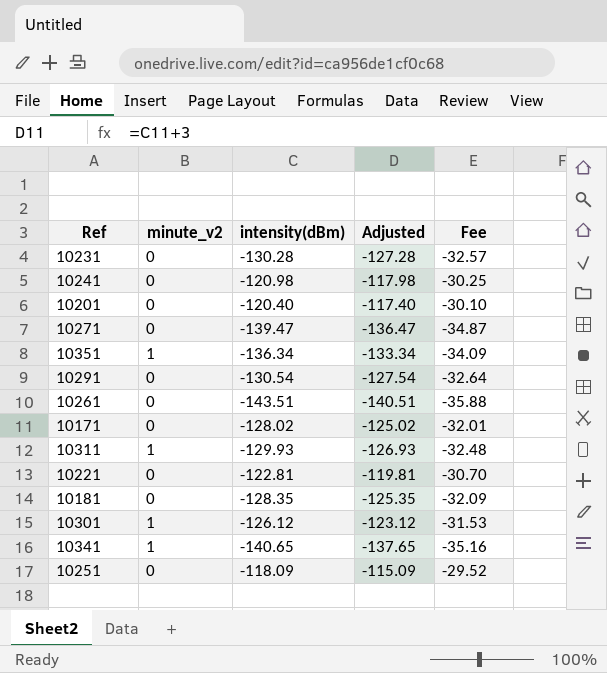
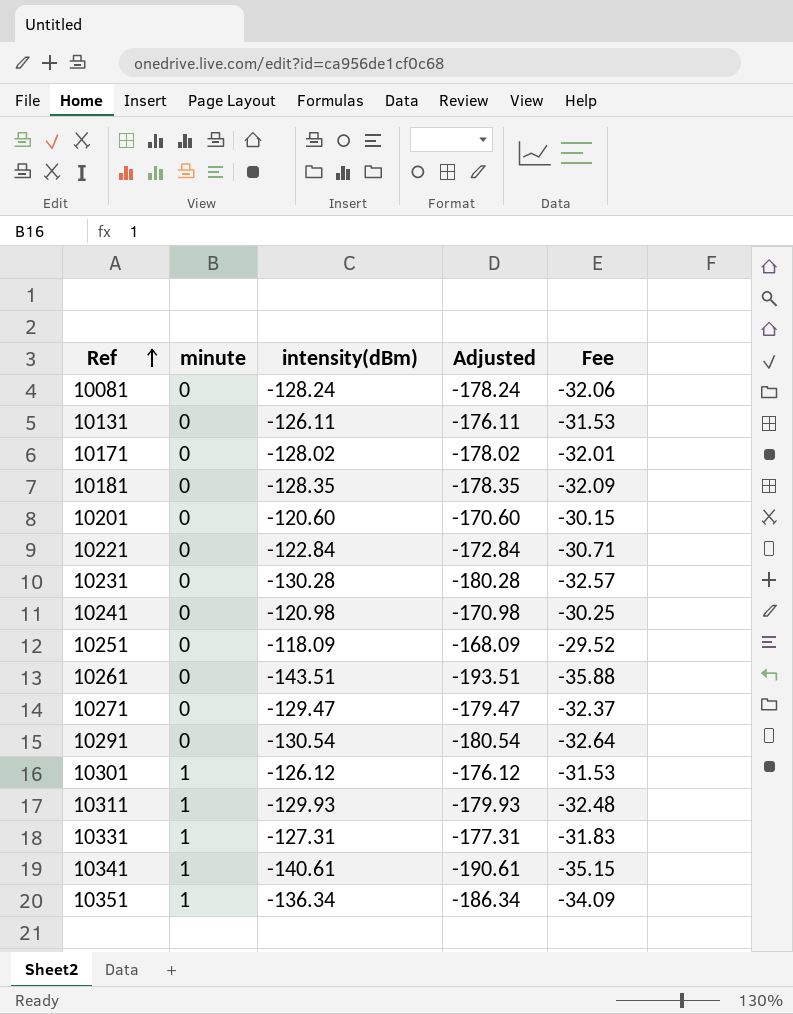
row order: none -> Ref ascending
column name: minute_v2 -> minute
column Adjusted | formula: [intensity(dBm)] + 3 -> [intensity(dBm)] - 50
row 10081: none -> 0 | -128.24 | -178.24 | -32.06
row 10131: none -> 0 | -126.11 | -176.11 | -31.53
10201 | intensity(dBm): -120.40 -> -120.60
10201 | Fee: -30.10 -> -30.15
10221 | intensity(dBm): -122.81 -> -122.84
10221 | Fee: -30.70 -> -30.71
10271 | intensity(dBm): -139.47 -> -129.47
10271 | Fee: -34.87 -> -32.37
row 10331: none -> 1 | -127.31 | -177.31 | -31.83
10341 | intensity(dBm): -140.65 -> -140.61
10341 | Fee: -35.16 -> -35.15

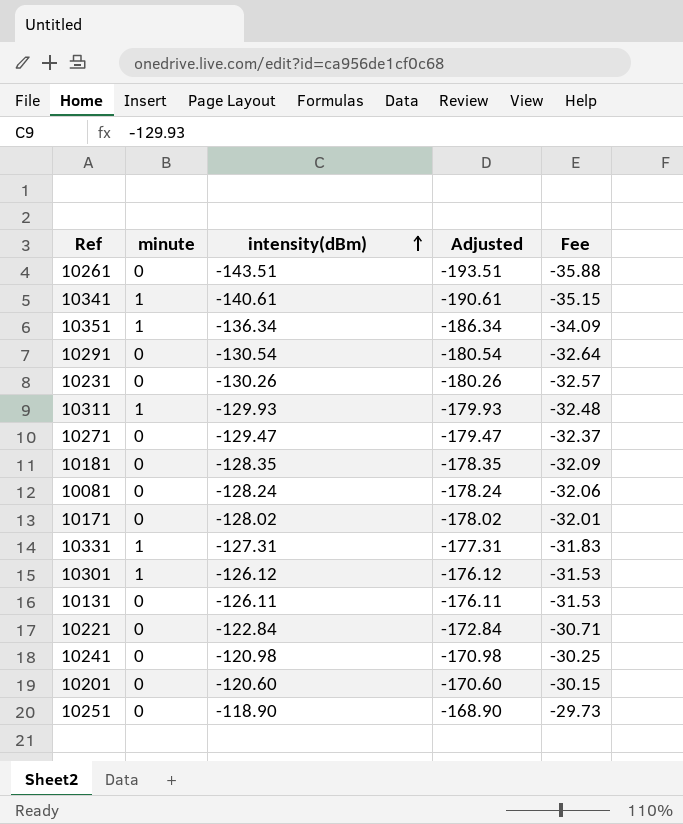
row order: Ref ascending -> intensity(dBm) ascending
10231 | intensity(dBm): -130.28 -> -130.26
10231 | Adjusted: -180.28 -> -180.26
10251 | intensity(dBm): -118.09 -> -118.90
10251 | Adjusted: -168.09 -> -168.90
10251 | Fee: -29.52 -> -29.73

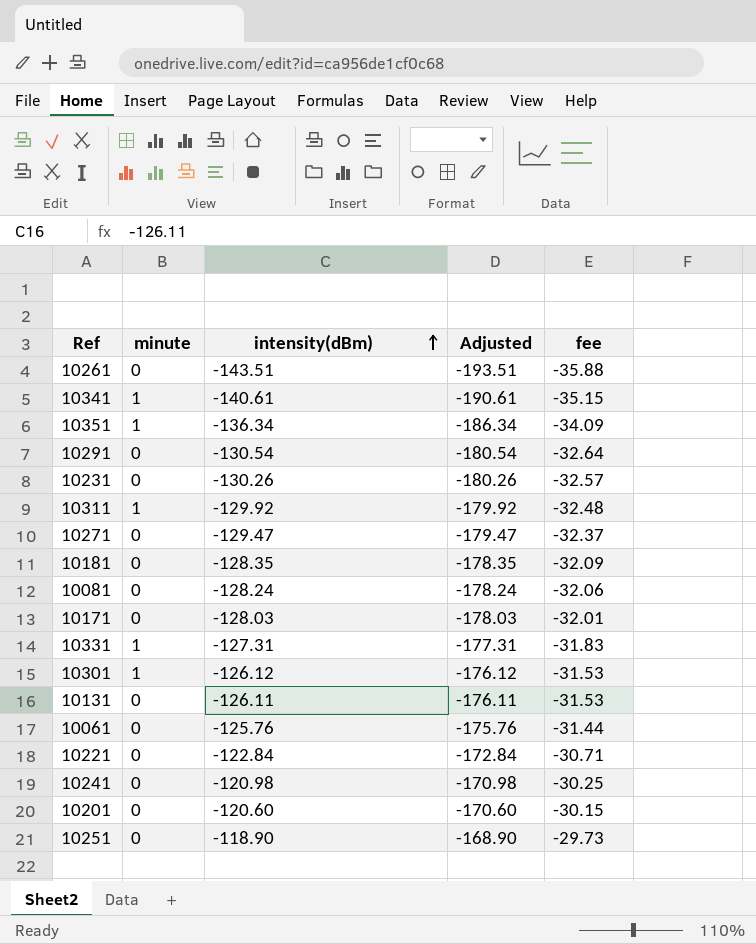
column name: Fee -> fee
10311 | intensity(dBm): -129.93 -> -129.92
10311 | Adjusted: -179.93 -> -179.92
10171 | intensity(dBm): -128.02 -> -128.03
10171 | Adjusted: -178.02 -> -178.03
row 10061: none -> 0 | -125.76 | -175.76 | -31.44

